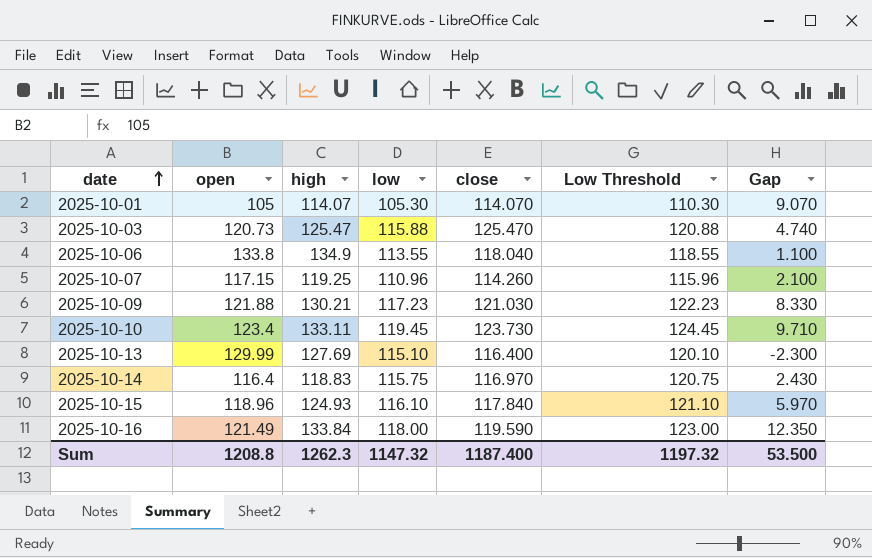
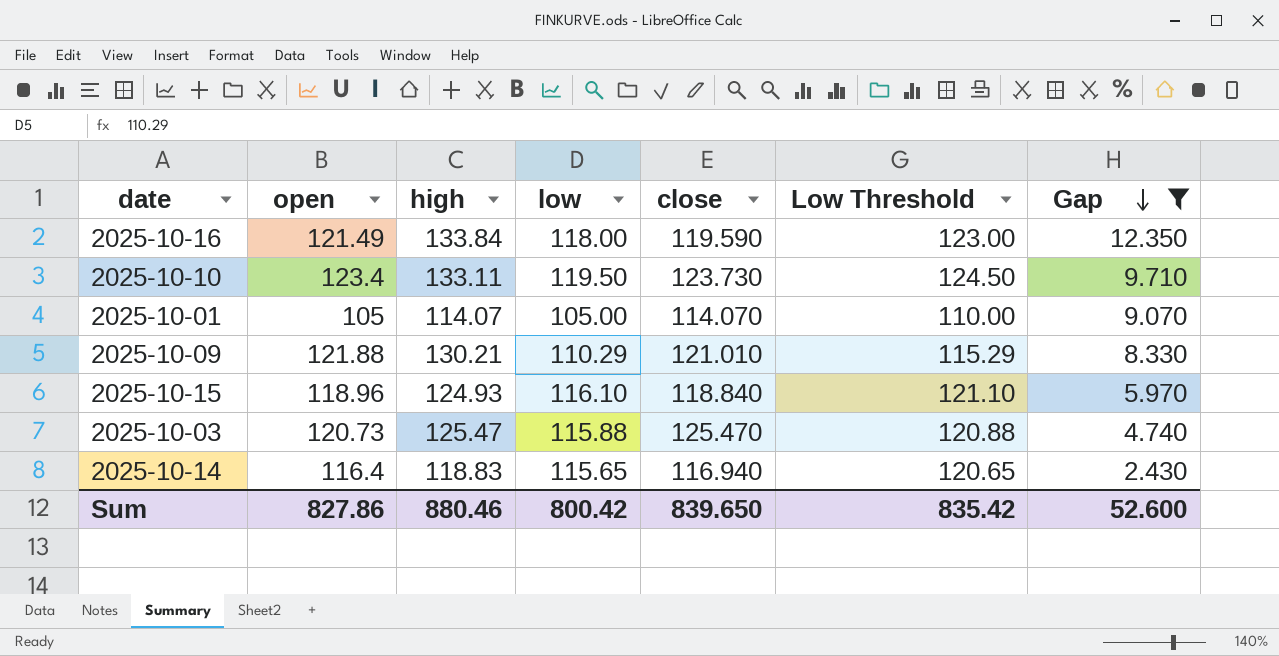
filter: none -> Gap >= 2.430
row order: date ascending -> Gap descending
2025-10-10 | low: 119.45 -> 119.50
2025-10-10 | Low Threshold: 124.45 -> 124.50
2025-10-01 | low: 105.30 -> 105.00
2025-10-01 | Low Threshold: 110.30 -> 110.00
2025-10-09 | low: 117.23 -> 110.29
2025-10-09 | close: 121.030 -> 121.010
2025-10-09 | Low Threshold: 122.23 -> 115.29
2025-10-15 | close: 117.840 -> 118.840
2025-10-14 | low: 115.75 -> 115.65
2025-10-14 | close: 116.970 -> 116.940
2025-10-14 | Low Threshold: 120.75 -> 120.65
Sum | open: 1208.8 -> 827.86
Sum | high: 1262.3 -> 880.46
Sum | low: 1147.32 -> 800.42
Sum | close: 1187.400 -> 839.650
Sum | Low Threshold: 1197.32 -> 835.42
Sum | Gap: 53.500 -> 52.600

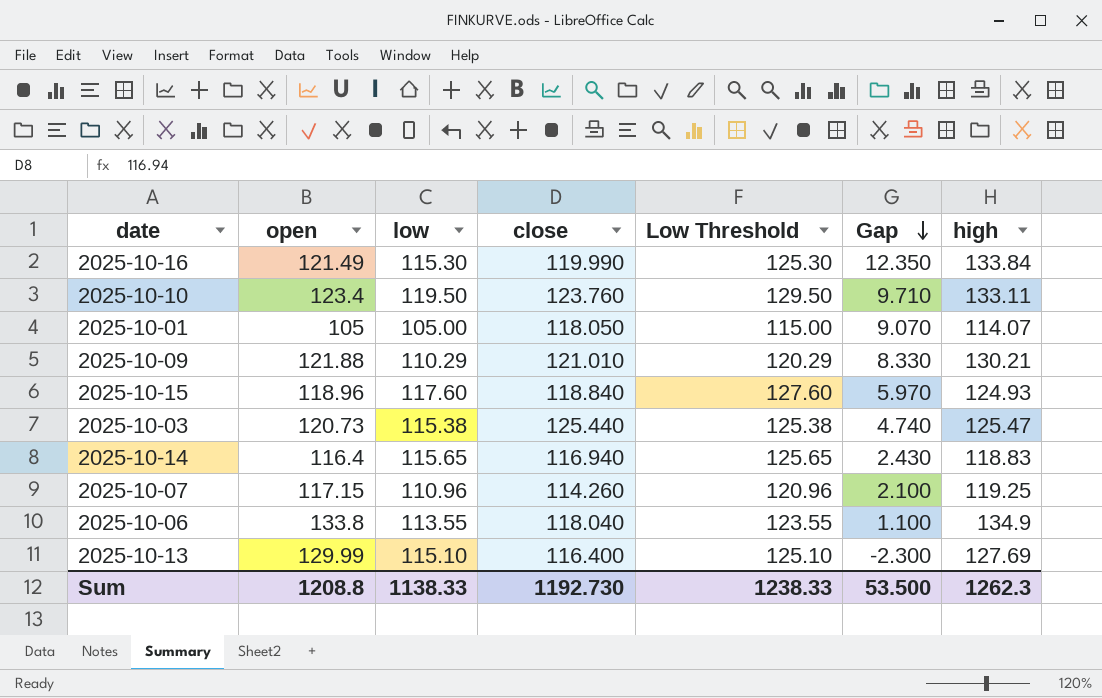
filter: Gap >= 2.430 -> none
column Low Threshold | formula: [low] + 5 -> [low] + 10
column high | position: 3 -> 7
2025-10-16 | low: 118.00 -> 115.30
2025-10-16 | close: 119.590 -> 119.990
2025-10-10 | close: 123.730 -> 123.760
2025-10-01 | close: 114.070 -> 118.050
2025-10-15 | low: 116.10 -> 117.60
2025-10-03 | low: 115.88 -> 115.38
2025-10-03 | close: 125.470 -> 125.440
Sum | open: 827.86 -> 1208.8
Sum | low: 800.42 -> 1138.33
Sum | close: 839.650 -> 1192.730
Sum | Low Threshold: 835.42 -> 1238.33
Sum | Gap: 52.600 -> 53.500
Sum | high: 880.46 -> 1262.3

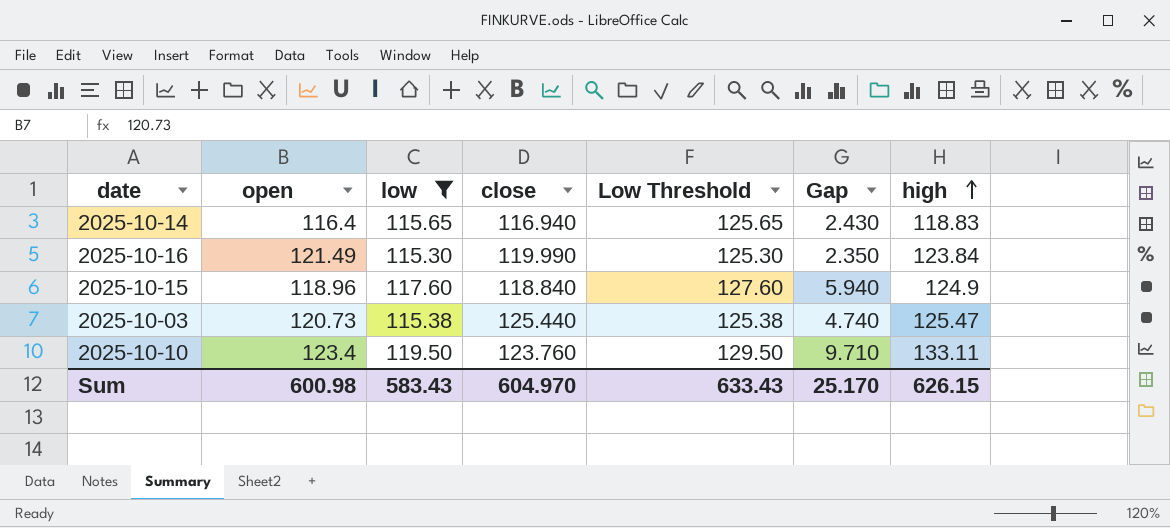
filter: none -> low >= 115.30
row order: Gap descending -> high ascending
2025-10-16 | Gap: 12.350 -> 2.350
2025-10-16 | high: 133.84 -> 123.84
2025-10-15 | Gap: 5.970 -> 5.940
2025-10-15 | high: 124.93 -> 124.9
Sum | open: 1208.8 -> 600.98
Sum | low: 1138.33 -> 583.43
Sum | close: 1192.730 -> 604.970
Sum | Low Threshold: 1238.33 -> 633.43
Sum | Gap: 53.500 -> 25.170
Sum | high: 1262.3 -> 626.15

